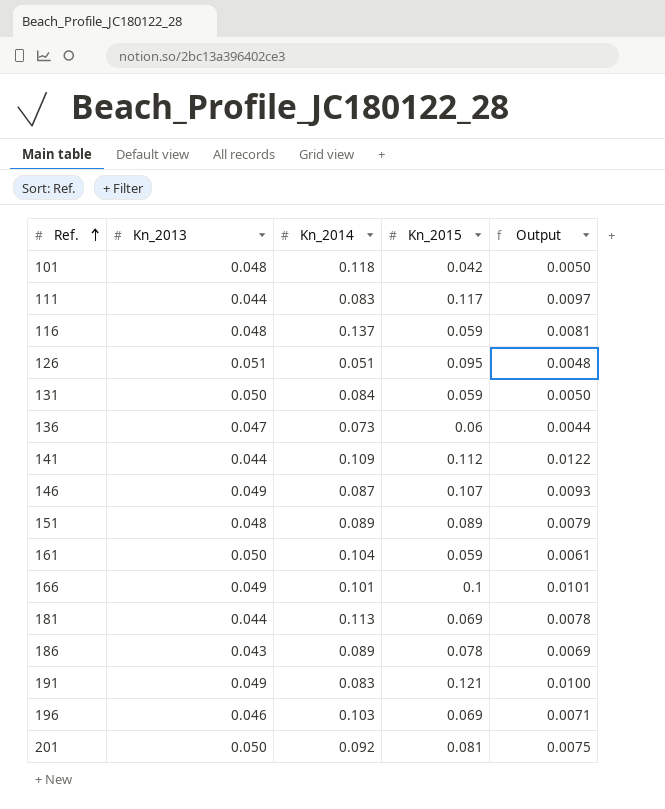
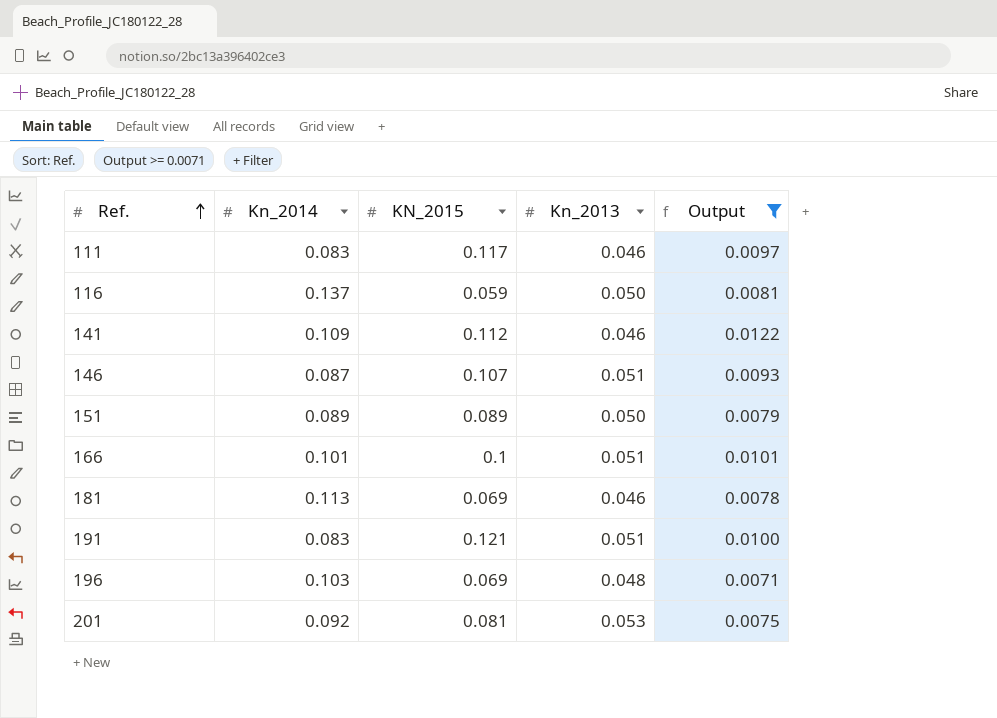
filter: none -> Output >= 0.0071
column name: Kn_2015 -> KN_2015
column Kn_2013 | position: 2 -> 4
111 | Kn_2013: 0.044 -> 0.046
116 | Kn_2013: 0.048 -> 0.050
141 | Kn_2013: 0.044 -> 0.046
146 | Kn_2013: 0.049 -> 0.051
151 | Kn_2013: 0.048 -> 0.050
166 | Kn_2013: 0.049 -> 0.051
181 | Kn_2013: 0.044 -> 0.046
191 | Kn_2013: 0.049 -> 0.051
196 | Kn_2013: 0.046 -> 0.048
201 | Kn_2013: 0.050 -> 0.053

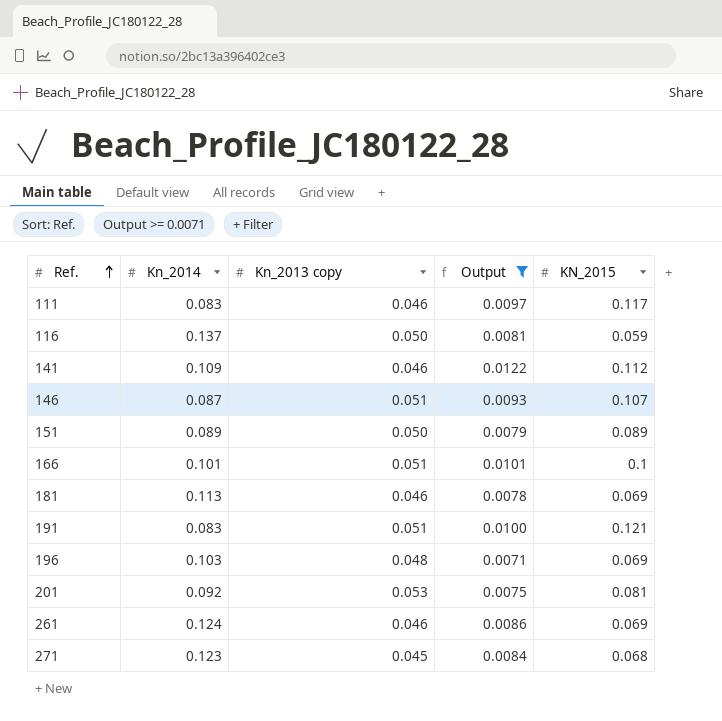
column name: Kn_2013 -> Kn_2013 copy
column KN_2015 | position: 3 -> 5
row 261: none -> 0.124 | 0.046 | 0.0086 | 0.069
row 271: none -> 0.123 | 0.045 | 0.0084 | 0.068

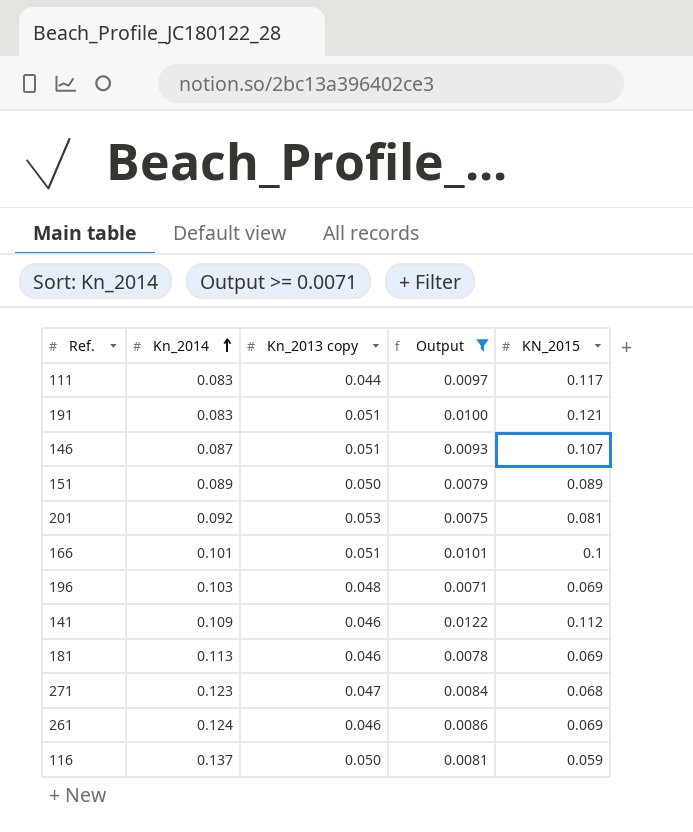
row order: Ref. ascending -> Kn_2014 ascending
111 | Kn_2013 copy: 0.046 -> 0.044
271 | Kn_2013 copy: 0.045 -> 0.047

